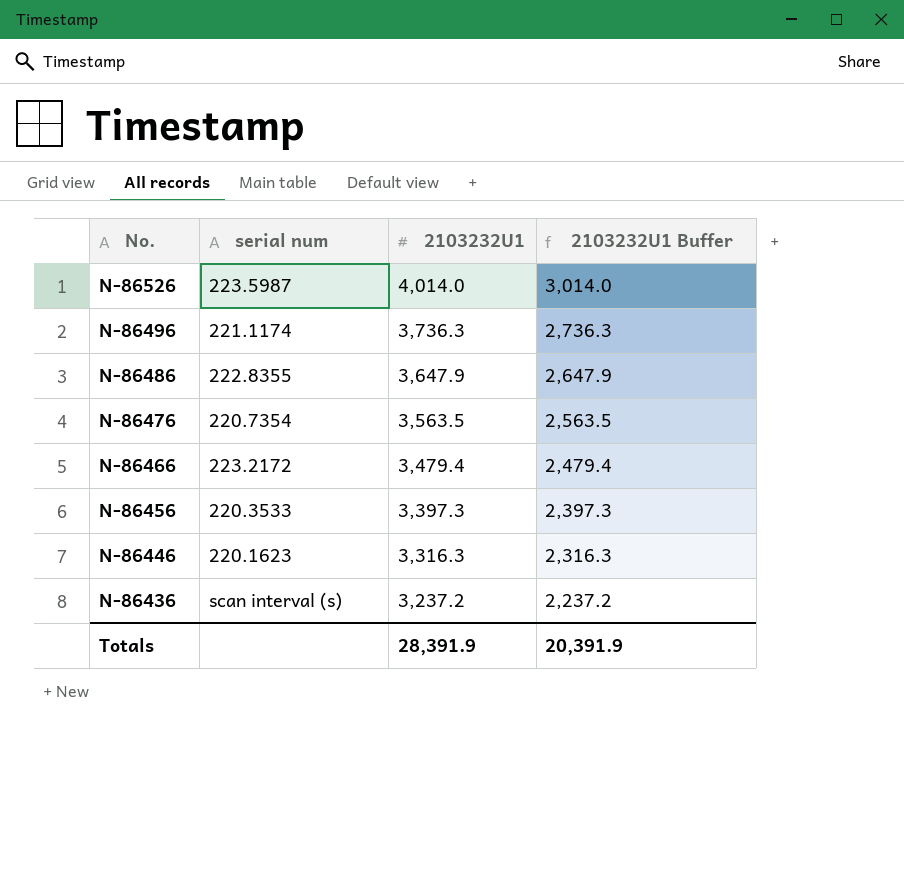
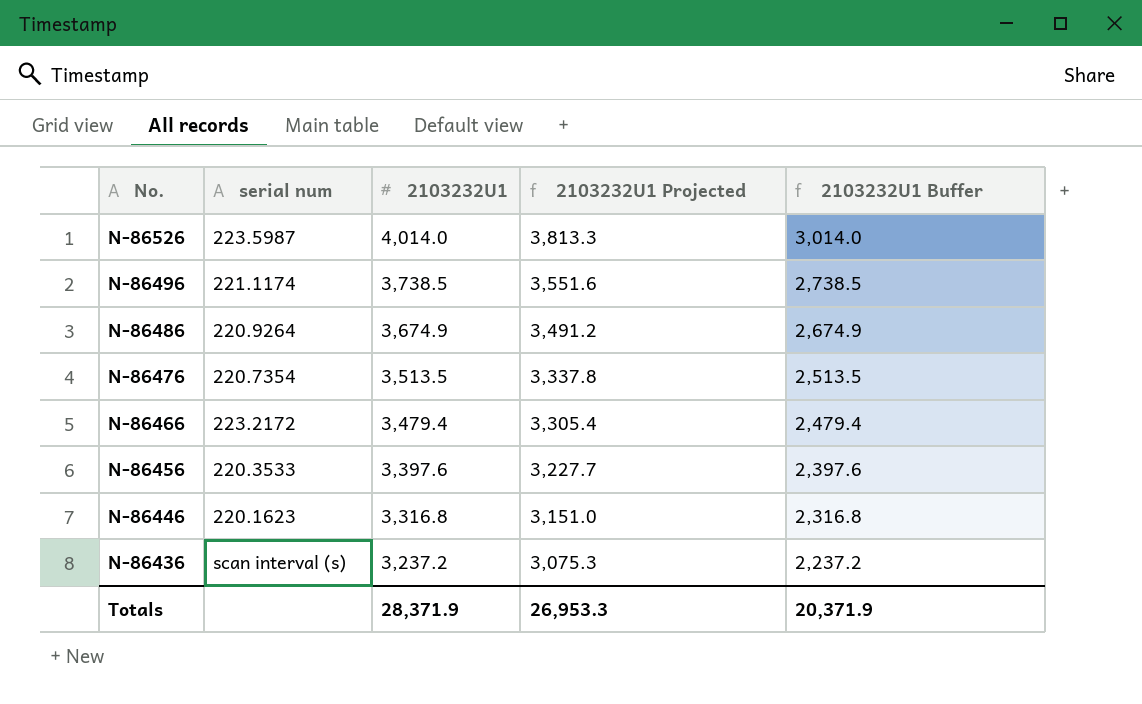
column 2103232U1 Projected | formula: none -> [2103232U1] * 0.95
N-86496 | 2103232U1: 3,736.3 -> 3,738.5
N-86496 | 2103232U1 Buffer: 2,736.3 -> 2,738.5
N-86486 | serial num: 222.8355 -> 220.9264
N-86486 | 2103232U1: 3,647.9 -> 3,674.9
N-86486 | 2103232U1 Buffer: 2,647.9 -> 2,674.9
N-86476 | 2103232U1: 3,563.5 -> 3,513.5
N-86476 | 2103232U1 Buffer: 2,563.5 -> 2,513.5
N-86456 | 2103232U1: 3,397.3 -> 3,397.6
N-86456 | 2103232U1 Buffer: 2,397.3 -> 2,397.6
N-86446 | 2103232U1: 3,316.3 -> 3,316.8
N-86446 | 2103232U1 Buffer: 2,316.3 -> 2,316.8
Totals | 2103232U1: 28,391.9 -> 28,371.9
Totals | 2103232U1 Buffer: 20,391.9 -> 20,371.9

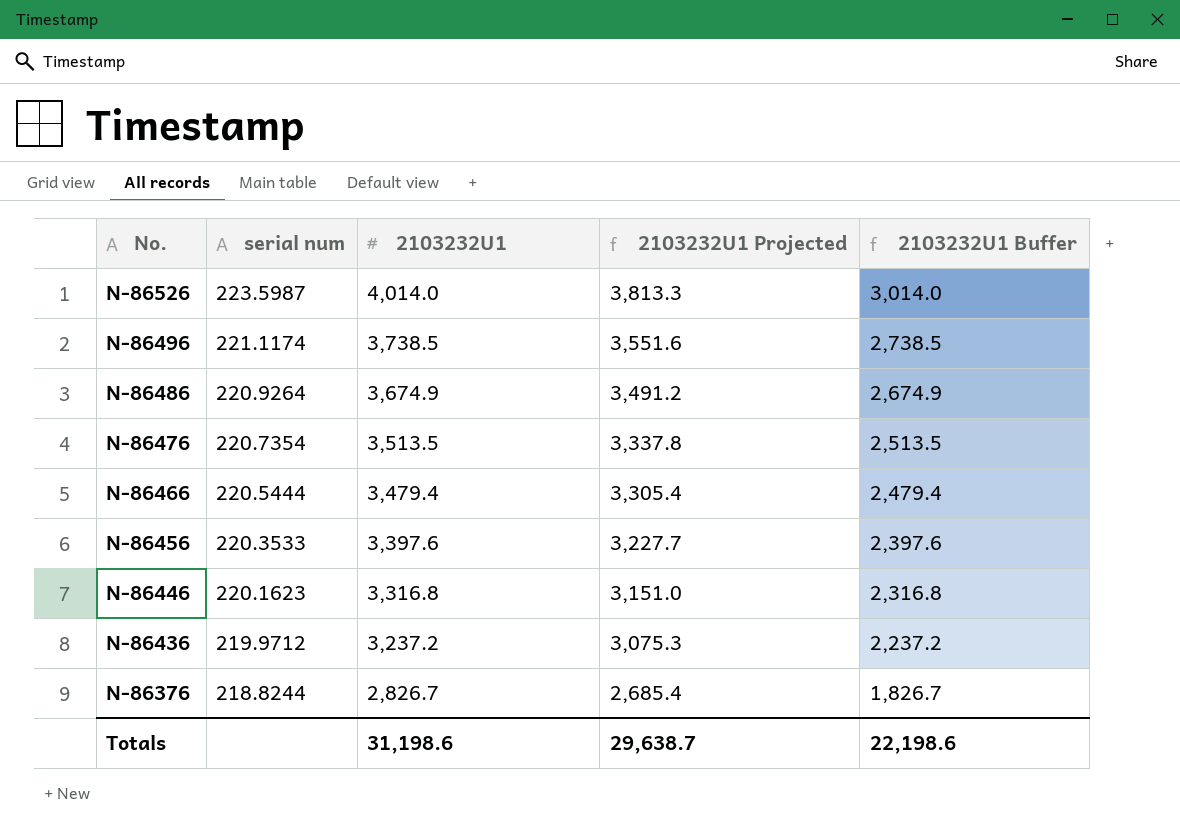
N-86466 | serial num: 223.2172 -> 220.5444
N-86436 | serial num: scan interval (s) -> 219.9712
row N-86376: none -> 218.8244 | 2,826.7 | 2,685.4 | 1,826.7
Totals | 2103232U1: 28,371.9 -> 31,198.6
Totals | 2103232U1 Projected: 26,953.3 -> 29,638.7
Totals | 2103232U1 Buffer: 20,371.9 -> 22,198.6

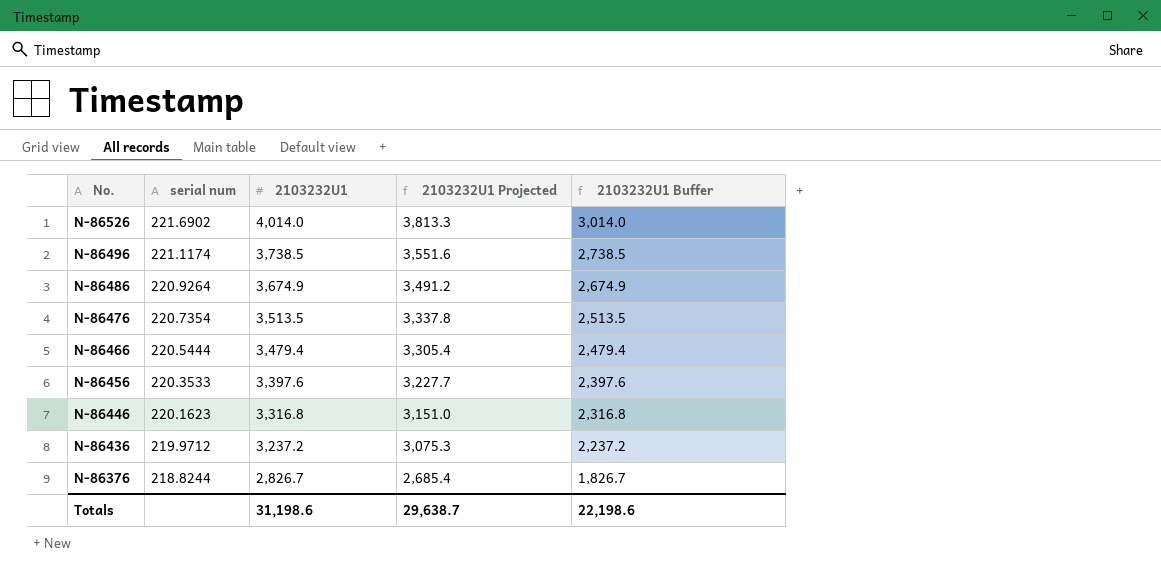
N-86526 | serial num: 223.5987 -> 221.6902

